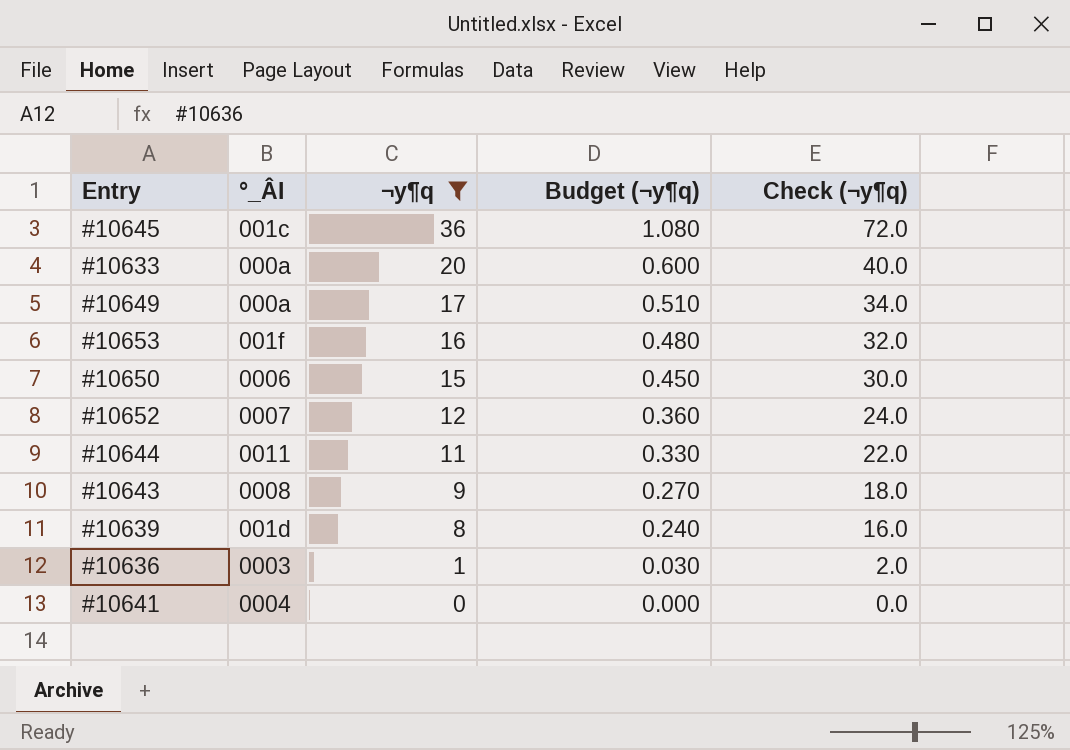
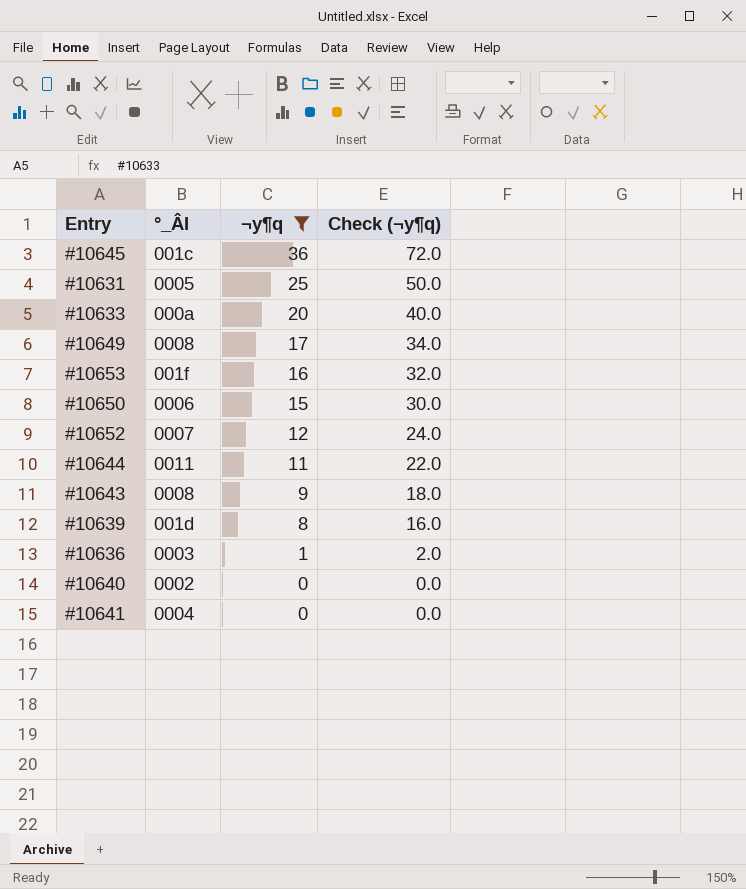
column Budget (¬y¶q) | formula: [¬y¶q] * 0.03 -> none
row #10631: none -> 0005 | 25 | 50.0
#10649 | °_ÂI: 000a -> 0008
row #10640: none -> 0002 | 0 | 0.0

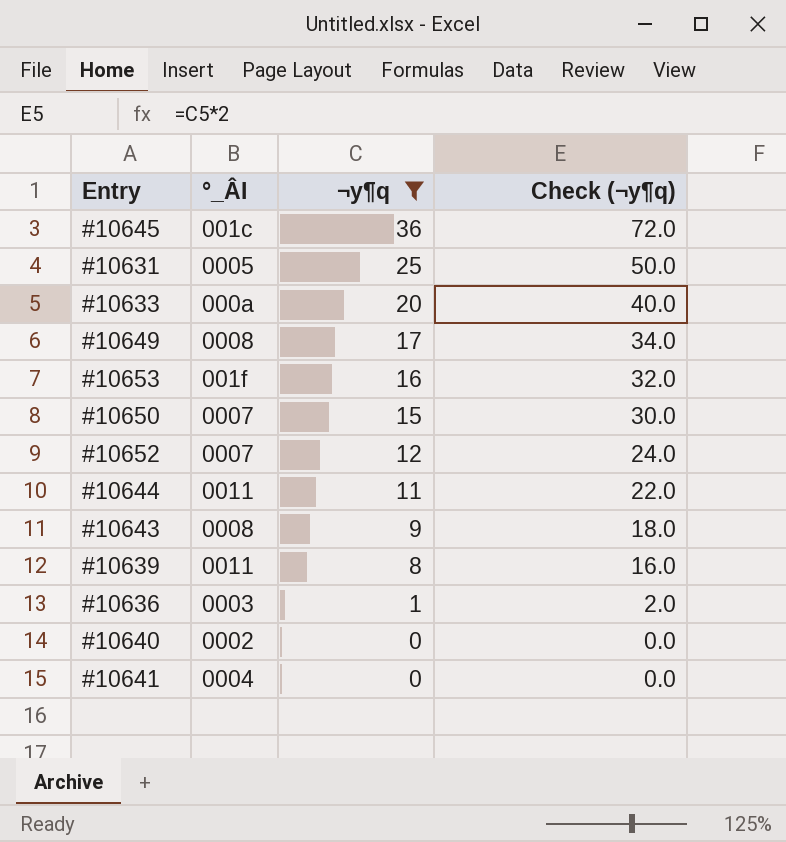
#10650 | °_ÂI: 0006 -> 0007
#10639 | °_ÂI: 001d -> 0011

